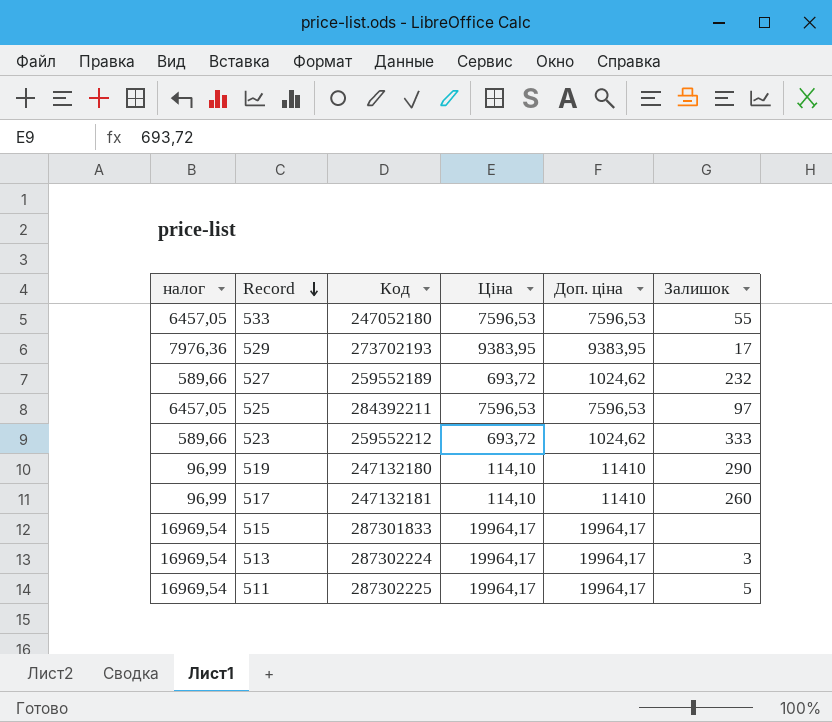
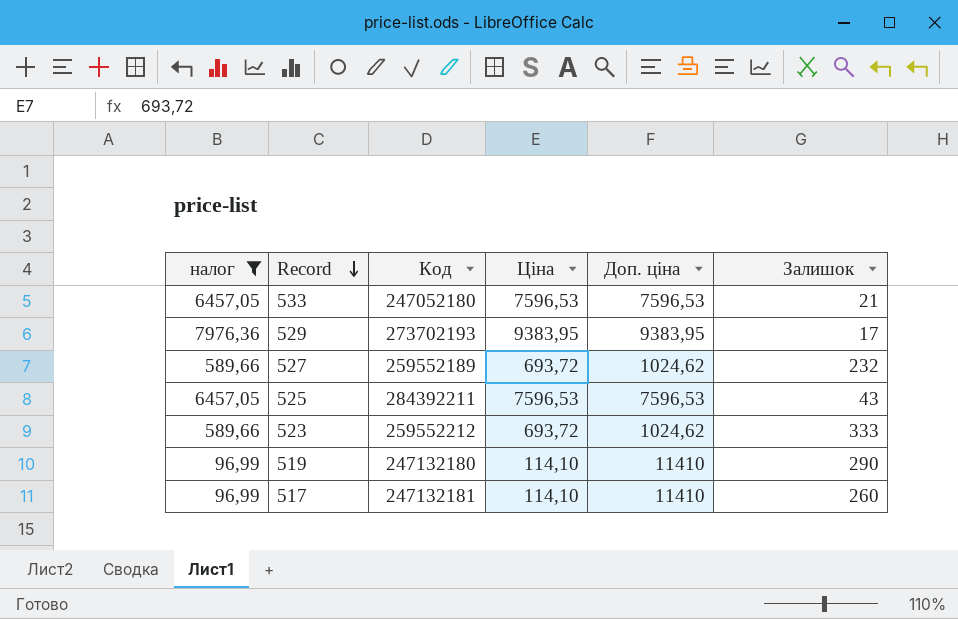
filter: none -> налог != 16969,54
533 | Залишок: 55 -> 21
525 | Залишок: 97 -> 43

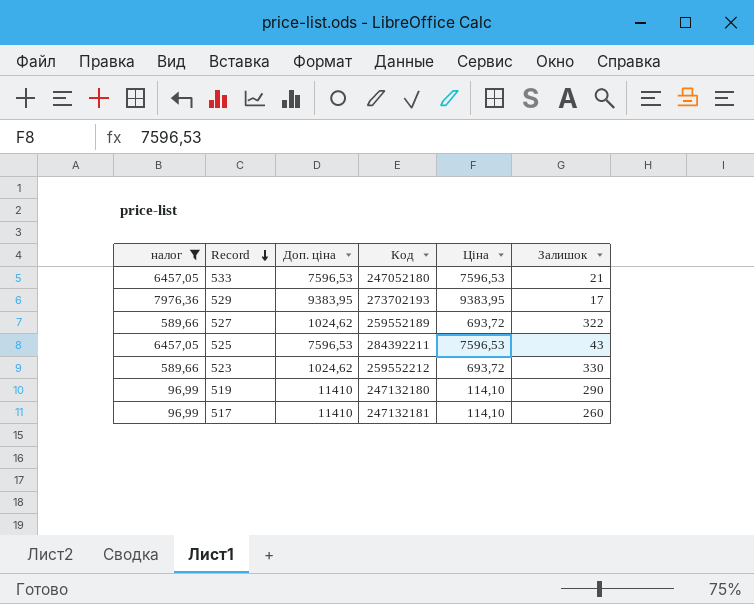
column Доп. ціна | position: 5 -> 3
527 | Залишок: 232 -> 322
523 | Залишок: 333 -> 330

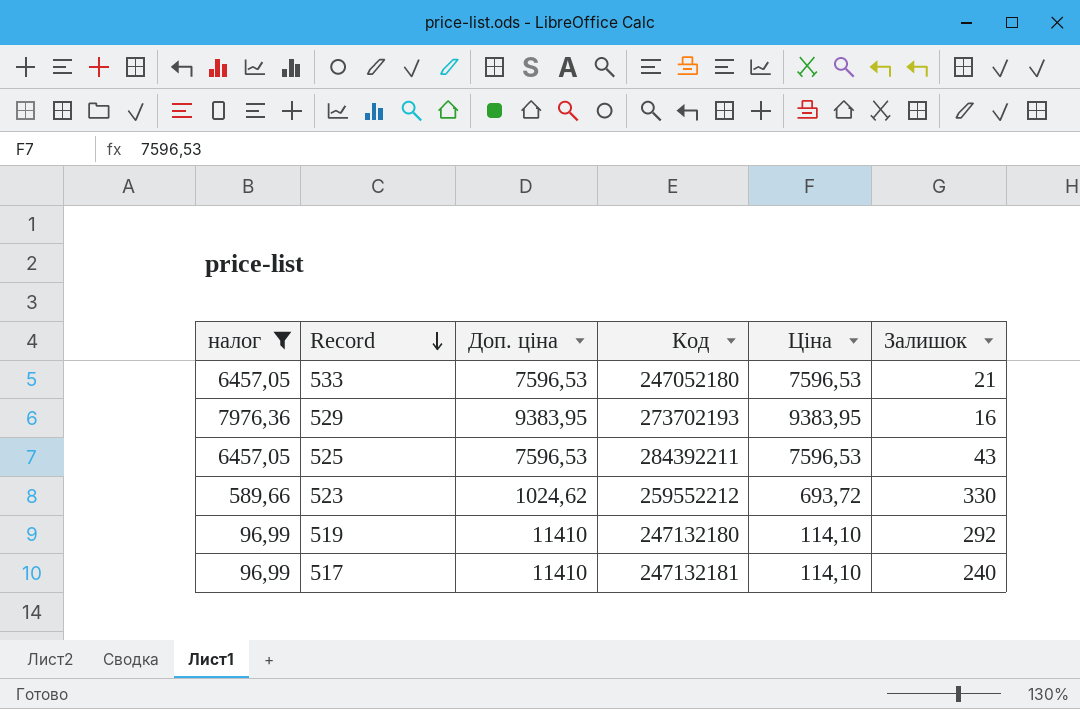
row 527: 589,66 | 1024,62 | 259552189 | 693,72 | 322 -> none
529 | Залишок: 17 -> 16
519 | Залишок: 290 -> 292
517 | Залишок: 260 -> 240

